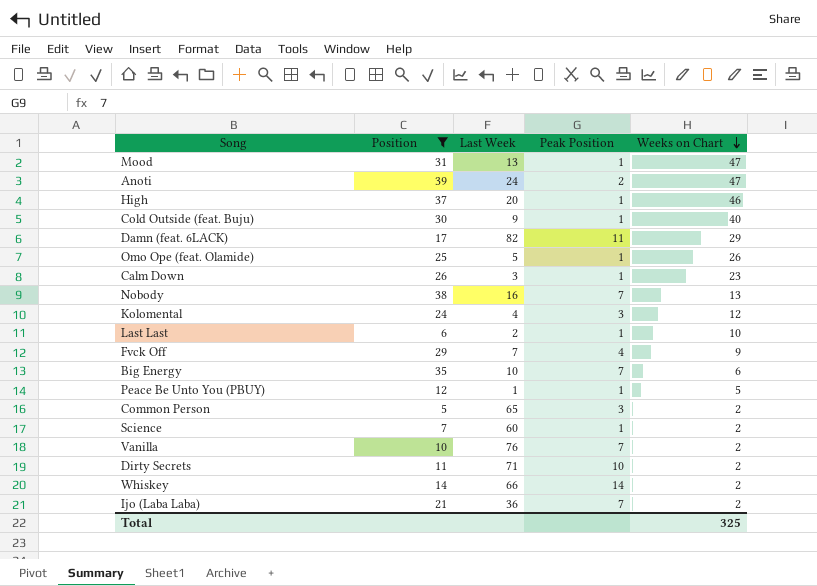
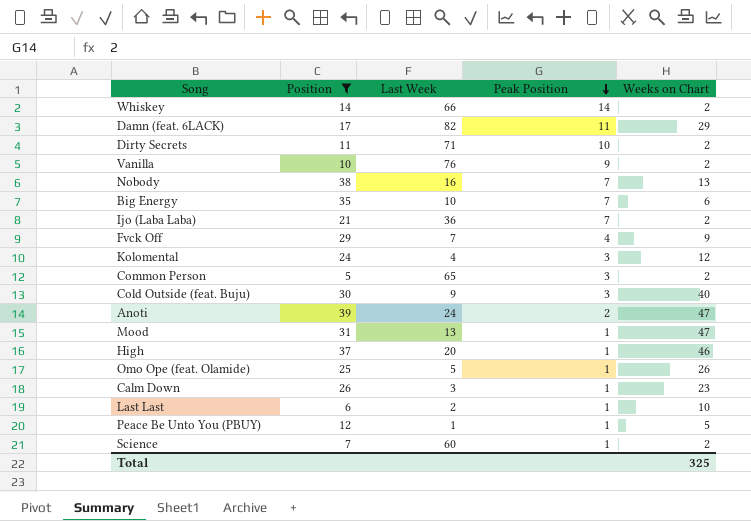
row order: Weeks on Chart descending -> Peak Position descending
Vanilla | Peak Position: 7 -> 9
Cold Outside (feat. Buju) | Peak Position: 1 -> 3

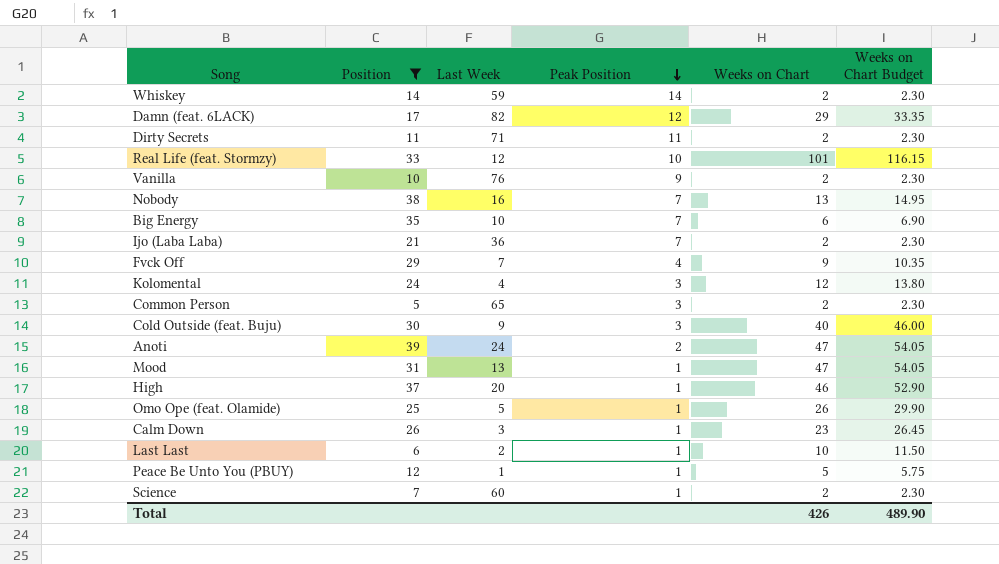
column Weeks on Chart Budget | formula: none -> [Weeks on Chart] * 1.15
Whiskey | Last Week: 66 -> 59
Damn (feat. 6LACK) | Peak Position: 11 -> 12
Dirty Secrets | Peak Position: 10 -> 11
row Real Life (feat. Stormzy): none -> 33 | 12 | 10 | 101 | 116.15
Total | Weeks on Chart: 325 -> 426

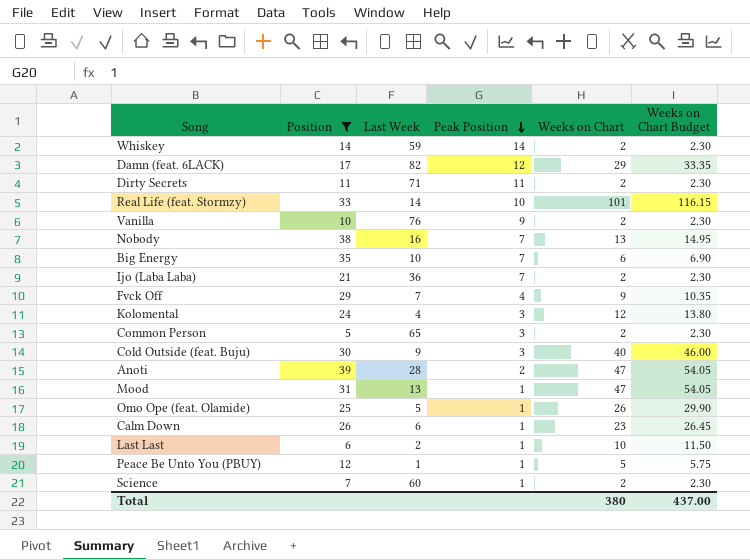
row High: 37 | 20 | 1 | 46 | 52.90 -> none
Real Life (feat. Stormzy) | Last Week: 12 -> 14
Anoti | Last Week: 24 -> 28
Calm Down | Last Week: 3 -> 6
Total | Weeks on Chart: 426 -> 380
Total | Weeks on Chart Budget: 489.90 -> 437.00

